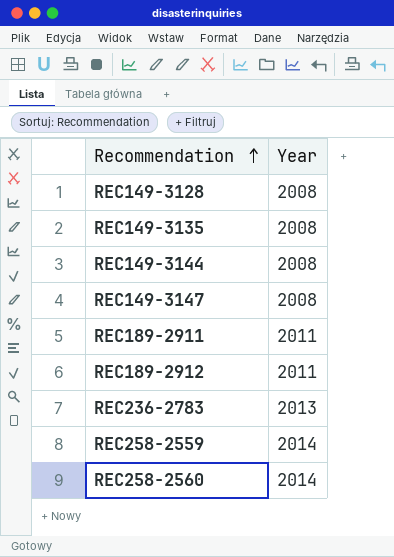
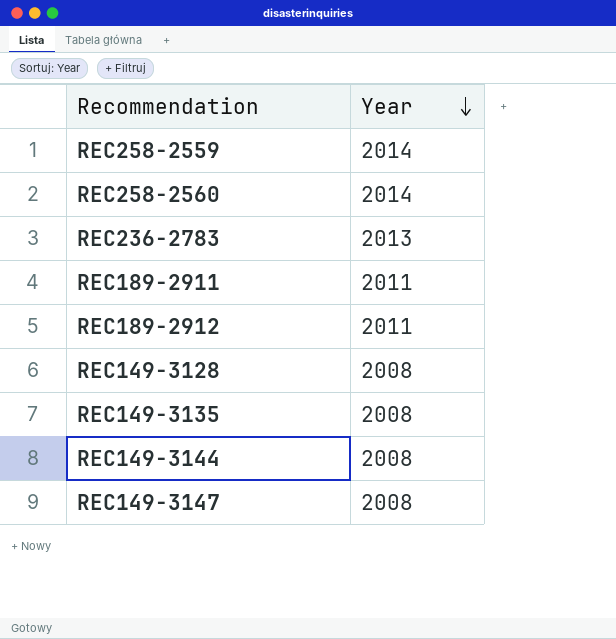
row order: Recommendation ascending -> Year descending

